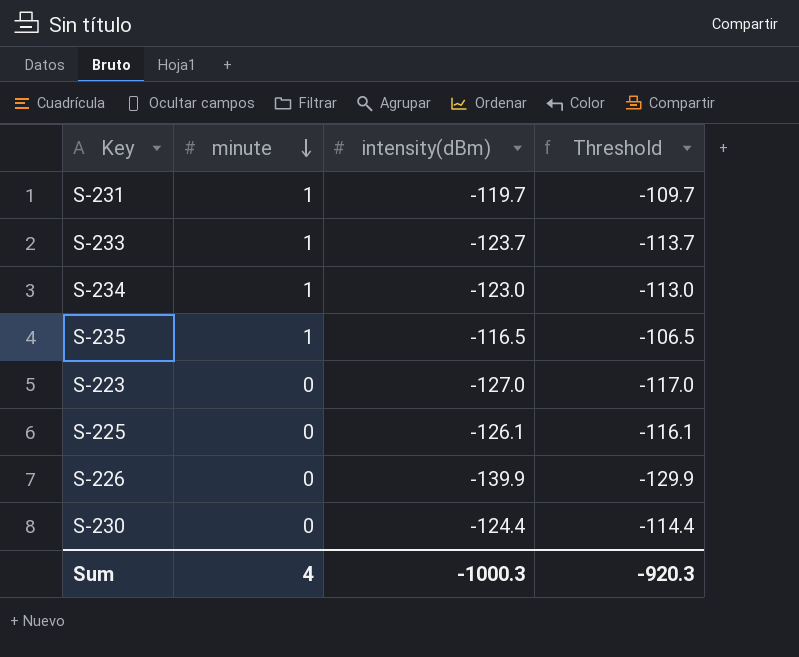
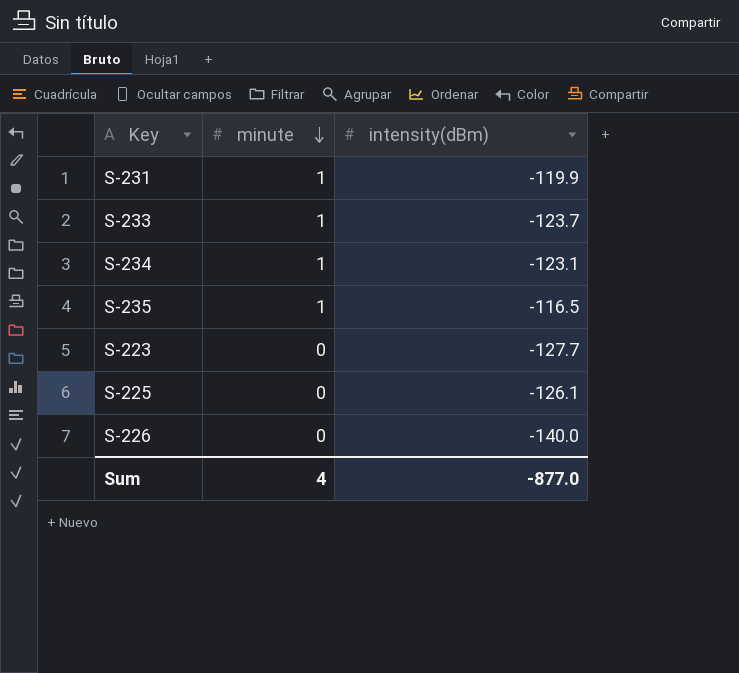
column Threshold | formula: [intensity(dBm)] + 10 -> none
row S-230: 0 | -124.4 | -114.4 -> none
S-231 | intensity(dBm): -119.7 -> -119.9
S-234 | intensity(dBm): -123.0 -> -123.1
S-223 | intensity(dBm): -127.0 -> -127.7
S-226 | intensity(dBm): -139.9 -> -140.0
Sum | intensity(dBm): -1000.3 -> -877.0

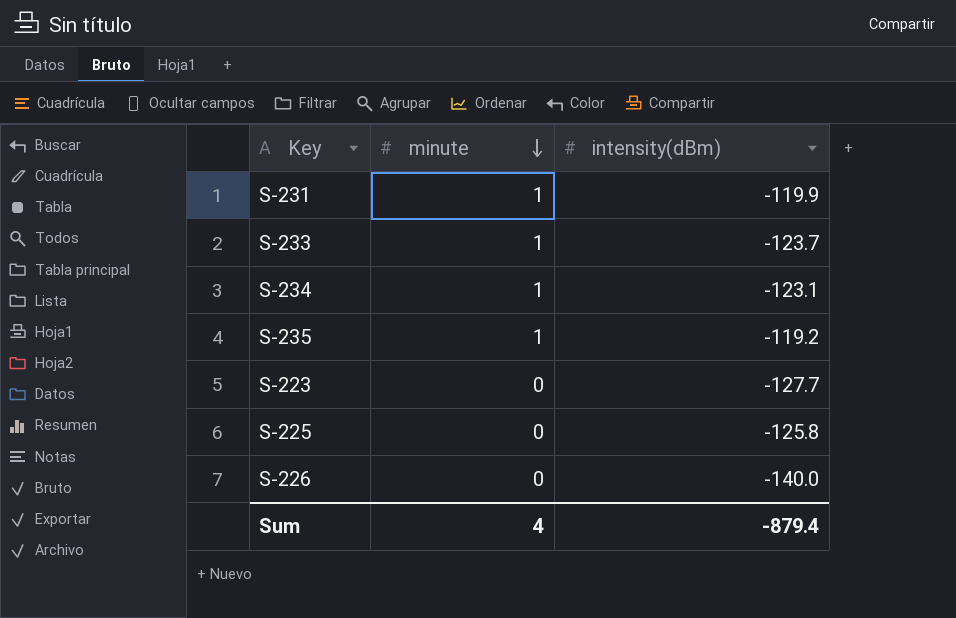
S-235 | intensity(dBm): -116.5 -> -119.2
S-225 | intensity(dBm): -126.1 -> -125.8
Sum | intensity(dBm): -877.0 -> -879.4

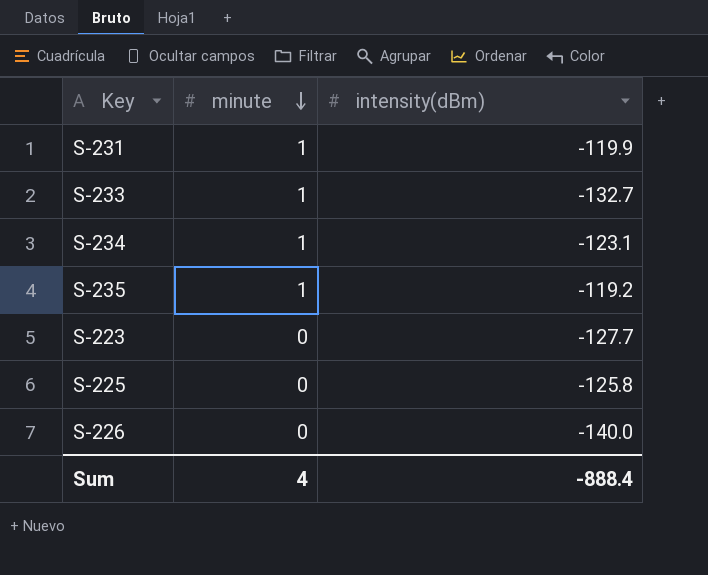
S-233 | intensity(dBm): -123.7 -> -132.7
Sum | intensity(dBm): -879.4 -> -888.4

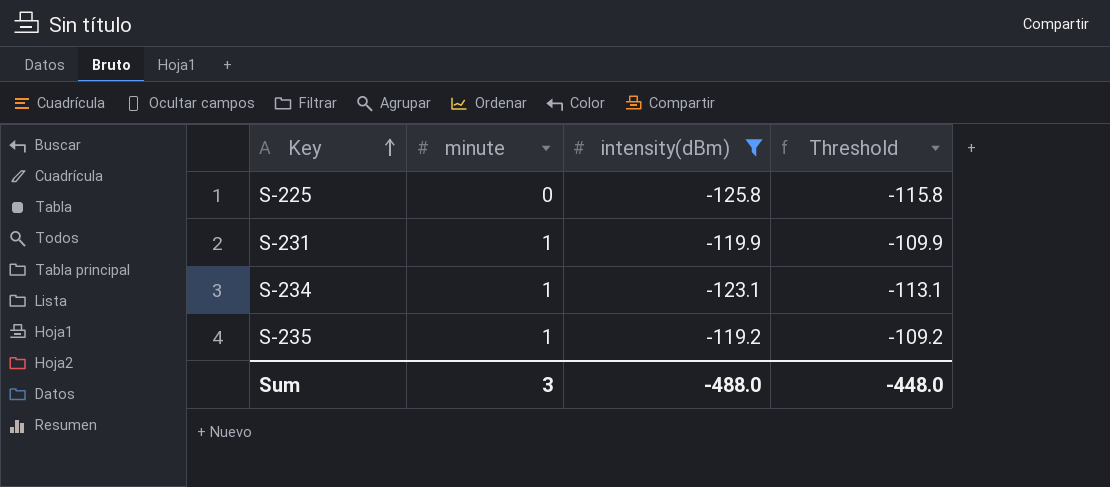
filter: none -> intensity(dBm) >= -125.8
row order: minute descending -> Key ascending
column Threshold | formula: none -> [intensity(dBm)] + 10
Sum | minute: 4 -> 3
Sum | intensity(dBm): -888.4 -> -488.0

